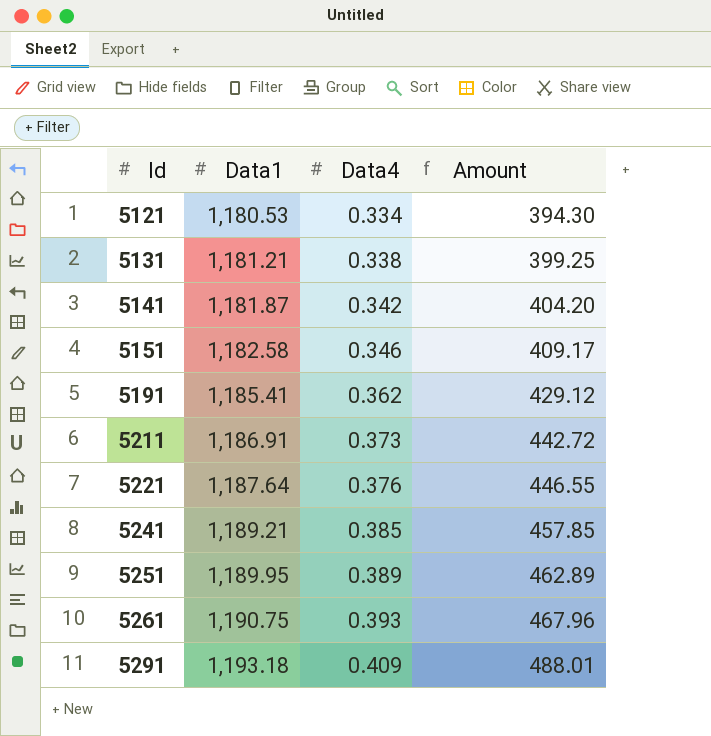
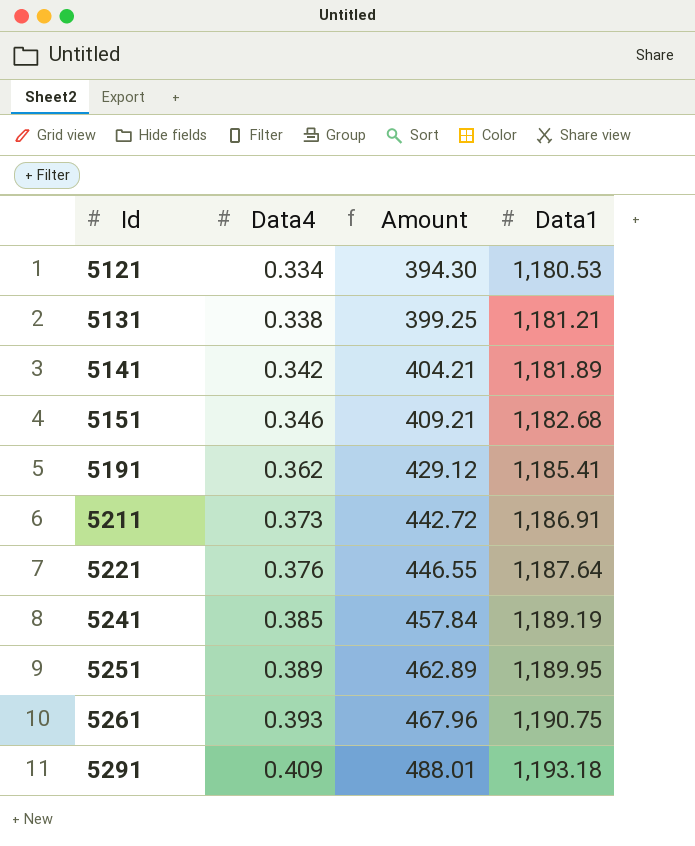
column Data1 | position: 2 -> 4
5141 | Amount: 404.20 -> 404.21
5141 | Data1: 1,181.87 -> 1,181.89
5151 | Amount: 409.17 -> 409.21
5151 | Data1: 1,182.58 -> 1,182.68
5241 | Amount: 457.85 -> 457.84
5241 | Data1: 1,189.21 -> 1,189.19

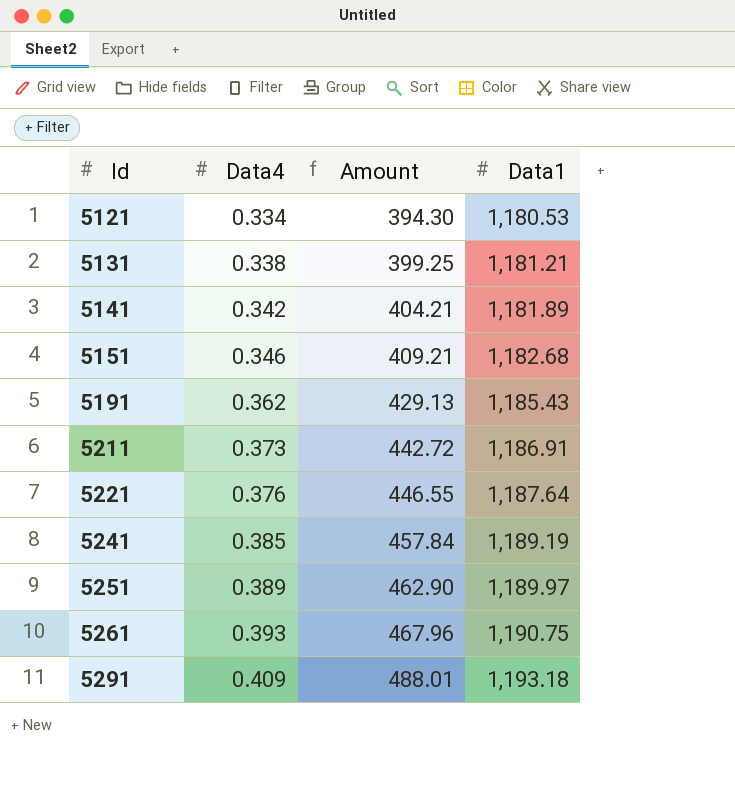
5191 | Amount: 429.12 -> 429.13
5191 | Data1: 1,185.41 -> 1,185.43
5251 | Amount: 462.89 -> 462.90
5251 | Data1: 1,189.95 -> 1,189.97

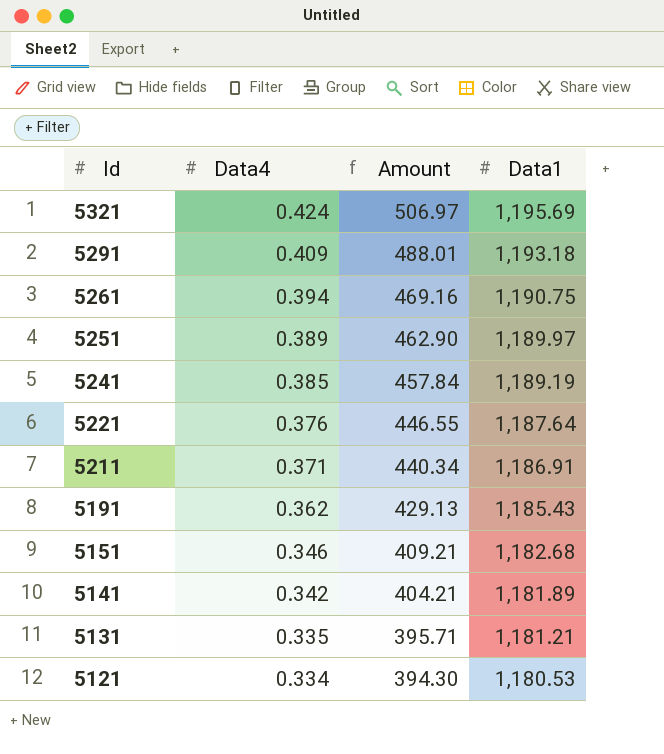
row order: Id ascending -> Id descending
row 5321: none -> 0.424 | 506.97 | 1,195.69
5261 | Data4: 0.393 -> 0.394
5261 | Amount: 467.96 -> 469.16
5211 | Data4: 0.373 -> 0.371
5211 | Amount: 442.72 -> 440.34
5131 | Data4: 0.338 -> 0.335
5131 | Amount: 399.25 -> 395.71

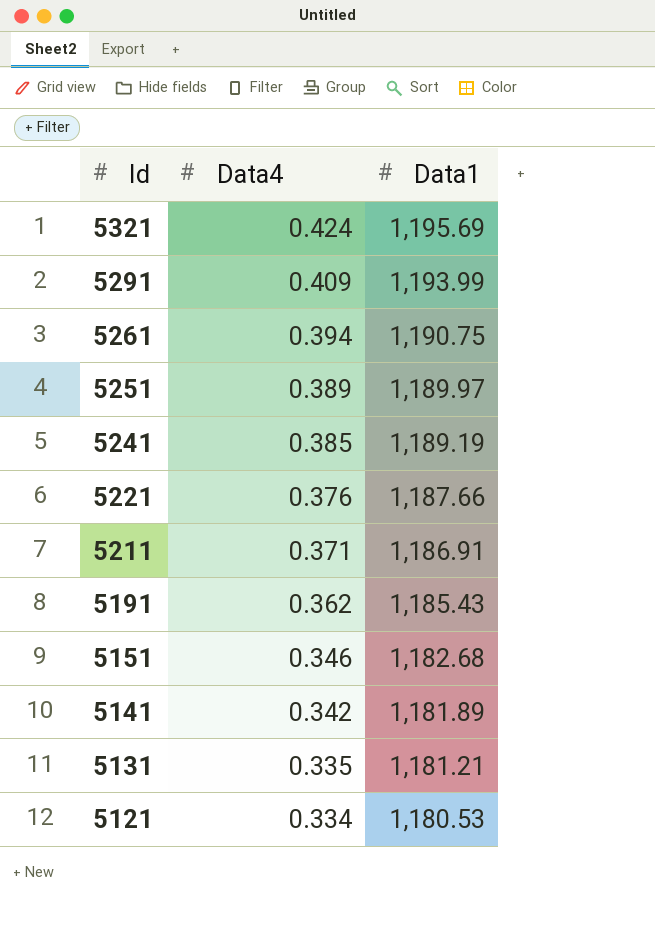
column Amount | formula: [Data4] * [Data1] -> none
5291 | Data1: 1,193.18 -> 1,193.99
5221 | Data1: 1,187.64 -> 1,187.66

